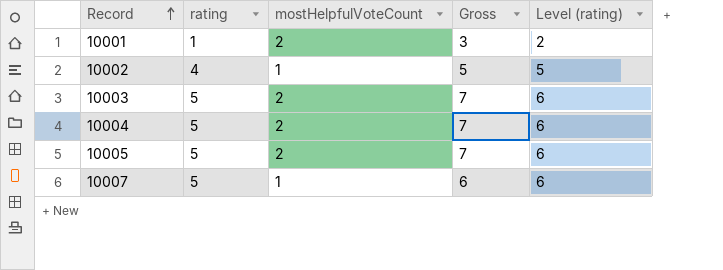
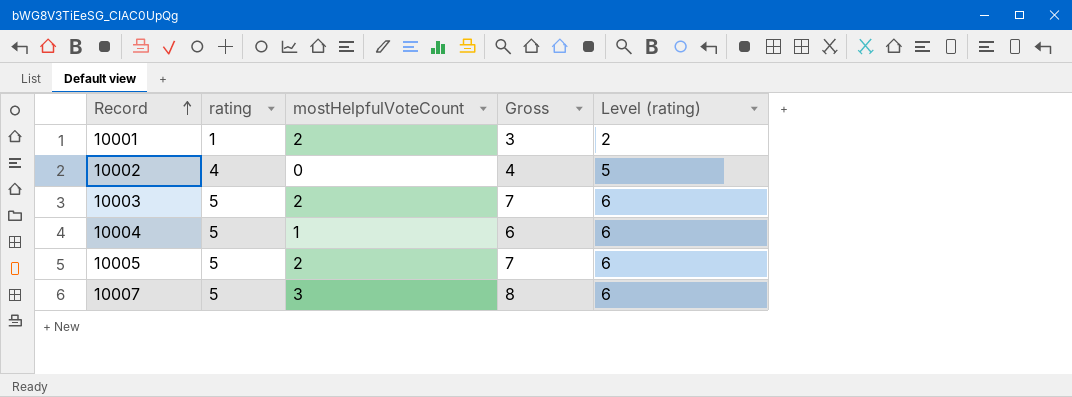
10002 | mostHelpfulVoteCount: 1 -> 0
10002 | Gross: 5 -> 4
10004 | mostHelpfulVoteCount: 2 -> 1
10004 | Gross: 7 -> 6
10007 | mostHelpfulVoteCount: 1 -> 3
10007 | Gross: 6 -> 8

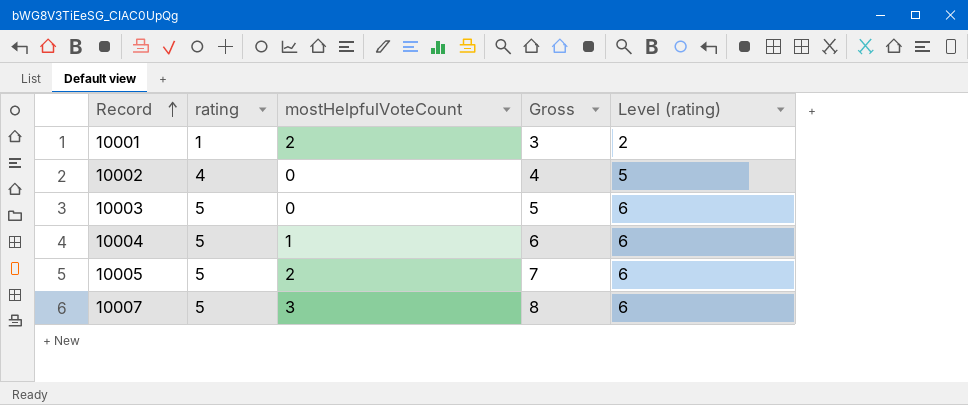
10003 | mostHelpfulVoteCount: 2 -> 0
10003 | Gross: 7 -> 5

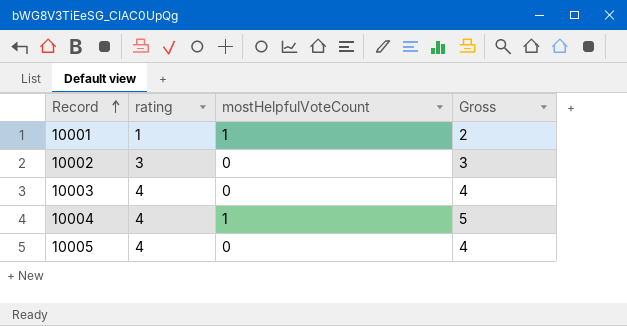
column Level (rating) | formula: [rating] + 1 -> none
row 10007: 5 | 3 | 8 | 6 -> none
10001 | mostHelpfulVoteCount: 2 -> 1
10001 | Gross: 3 -> 2
10002 | rating: 4 -> 3
10002 | Gross: 4 -> 3
10003 | rating: 5 -> 4
10003 | Gross: 5 -> 4
10004 | rating: 5 -> 4
10004 | Gross: 6 -> 5
10005 | rating: 5 -> 4
10005 | mostHelpfulVoteCount: 2 -> 0
10005 | Gross: 7 -> 4

